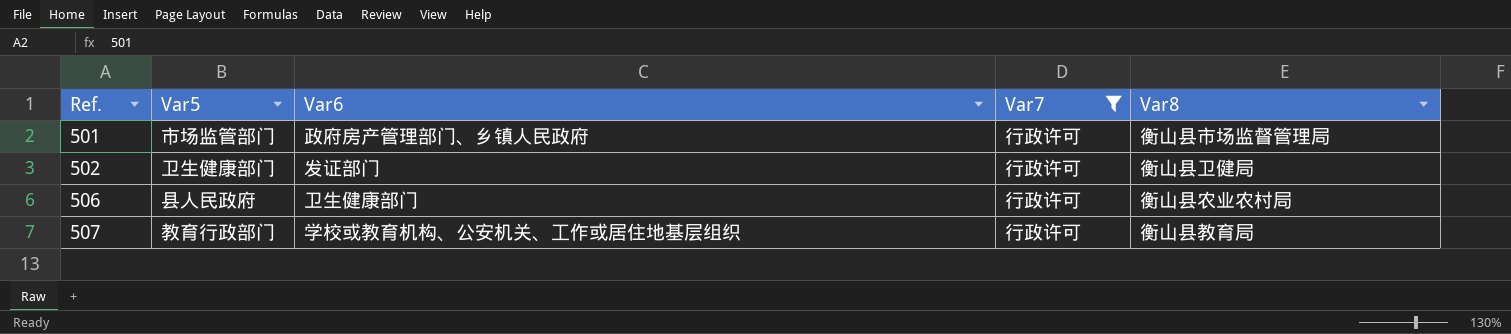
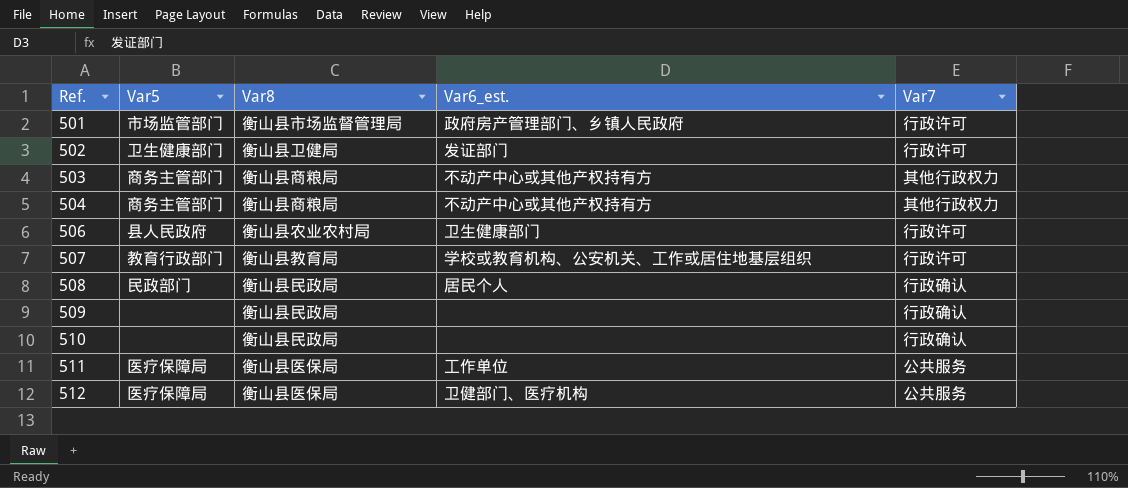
filter: Var7 = 行政许可 -> none
column Var8 | position: 5 -> 3
column name: Var6 -> Var6_est.

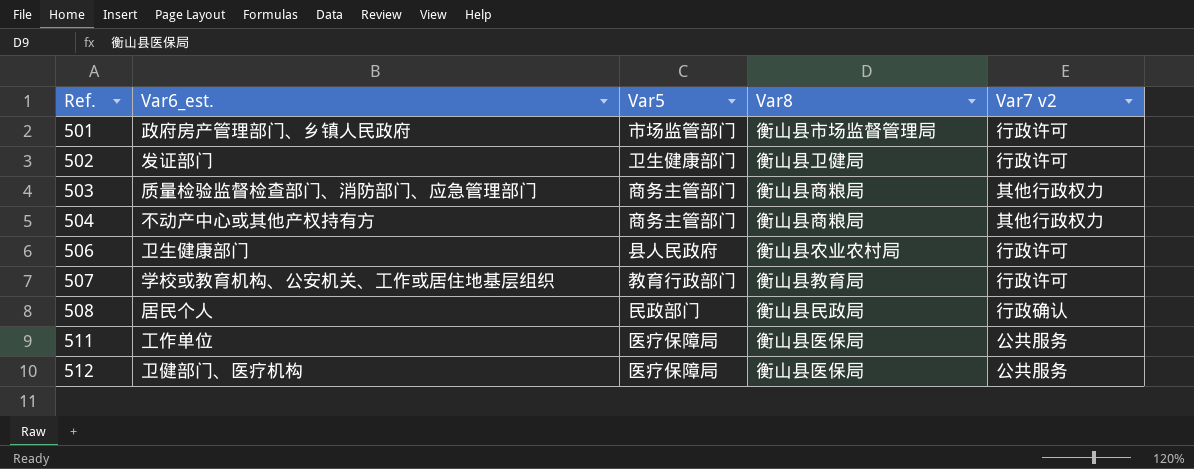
column Var6_est. | position: 4 -> 2
column name: Var7 -> Var7 v2
row 509: none | 衡山县民政局 | none | 行政确认 -> none
row 510: none | 衡山县民政局 | none | 行政确认 -> none
503 | Var6_est.: 不动产中心或其他产权持有方 -> 质量检验监督检查部门、消防部门、应急管理部门

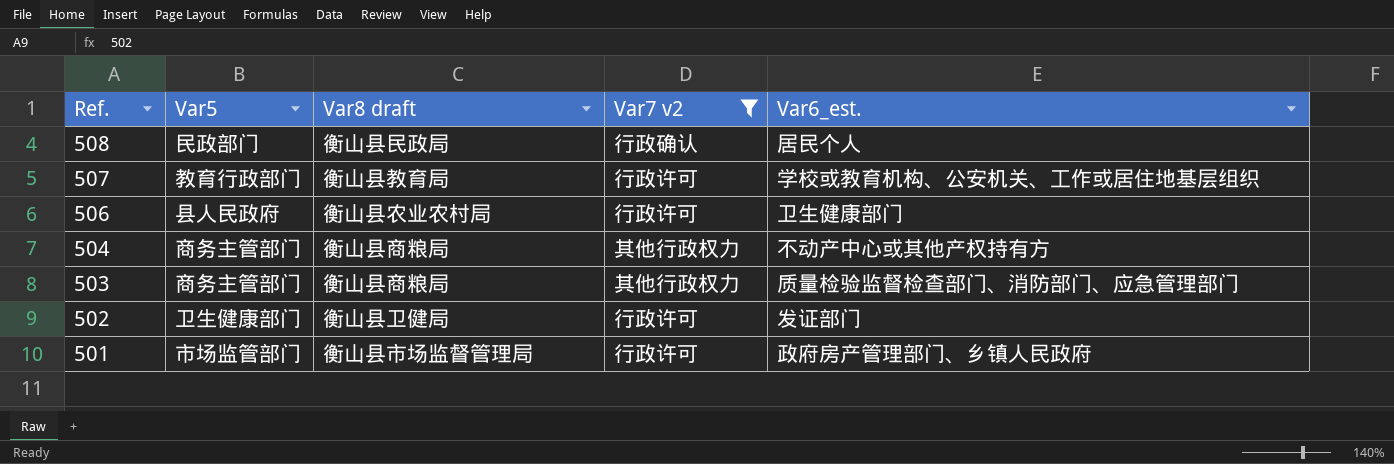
filter: none -> Var7 v2 != 公共服务
row order: Ref. ascending -> Ref. descending
column name: Var8 -> Var8 draft
column Var6_est. | position: 2 -> 5

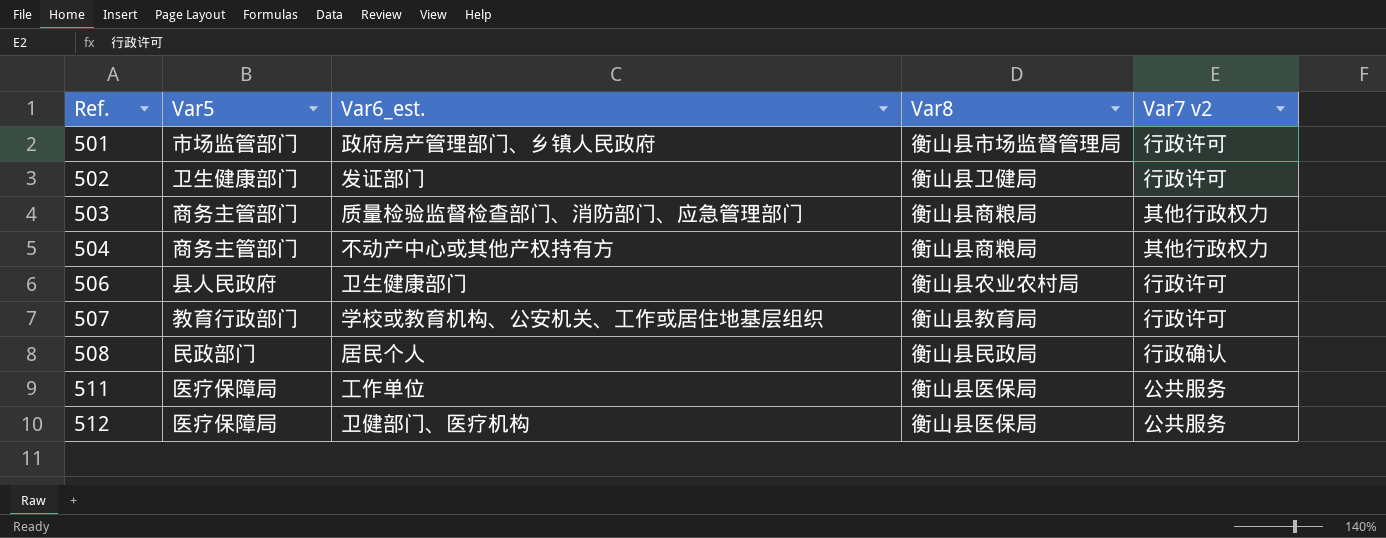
filter: Var7 v2 != 公共服务 -> none
row order: Ref. descending -> Ref. ascending
column Var6_est. | position: 5 -> 3
column name: Var8 draft -> Var8

